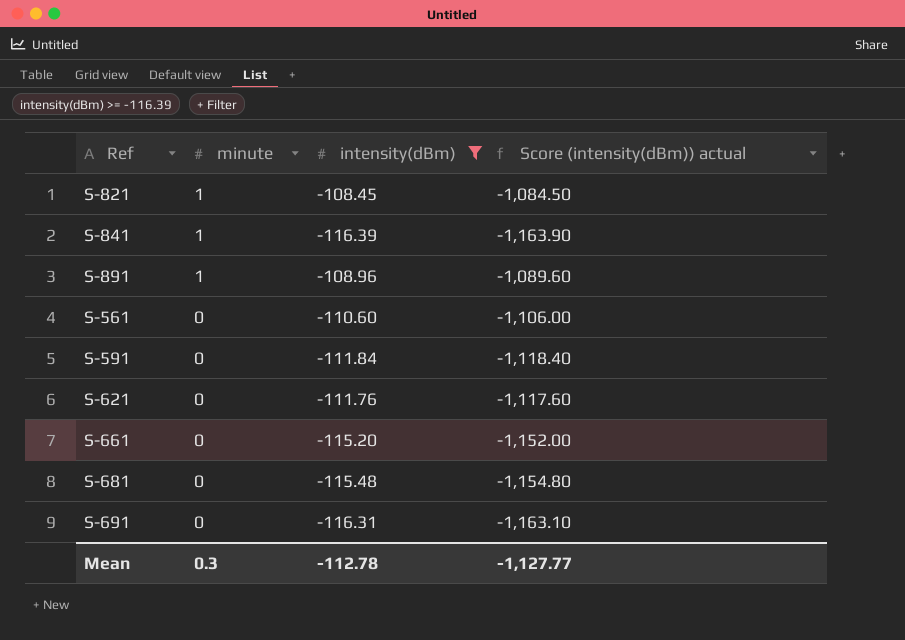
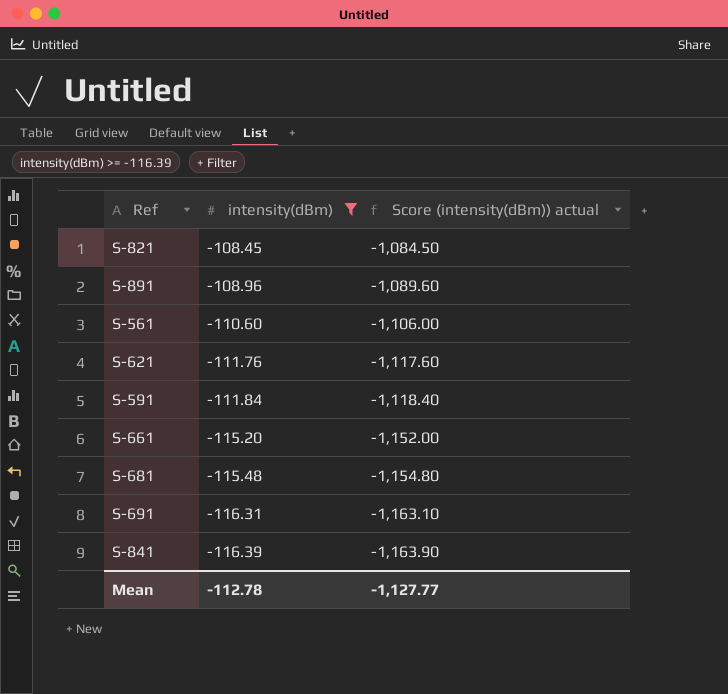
row order: minute descending -> intensity(dBm) descending
column minute | position: 2 -> none

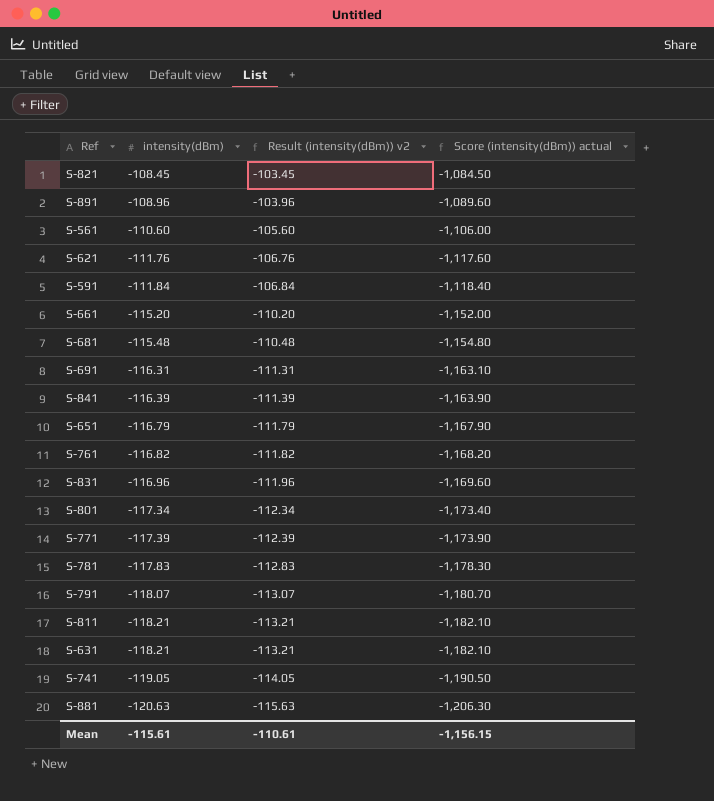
filter: intensity(dBm) >= -116.39 -> none
column Result (intensity(dBm)) v2 | formula: none -> [intensity(dBm)] + 5
Mean | intensity(dBm): -112.78 -> -115.61
Mean | Score (intensity(dBm)) actual: -1,127.77 -> -1,156.15

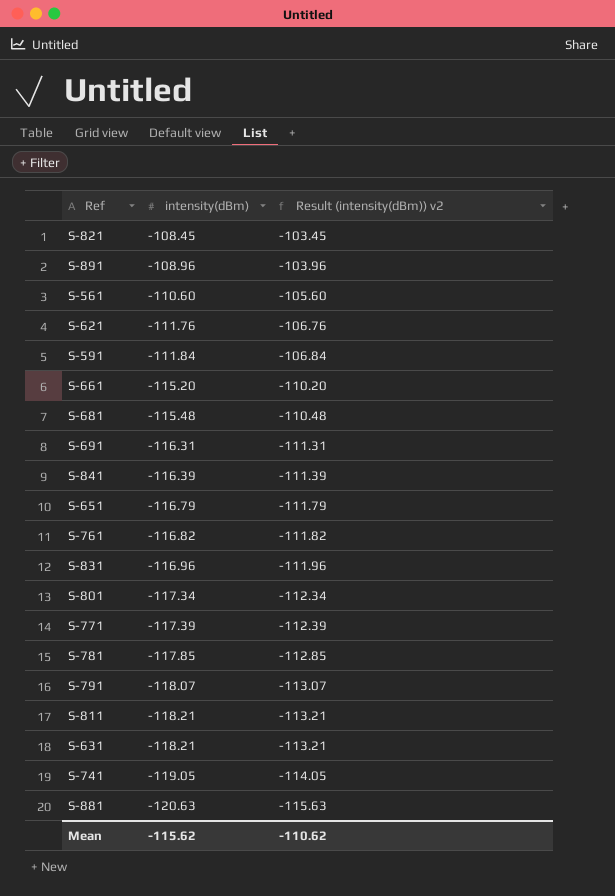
column Score (intensity(dBm)) actual | formula: [intensity(dBm)] * 10 -> none
S-781 | intensity(dBm): -117.83 -> -117.85
S-781 | Result (intensity(dBm)) v2: -112.83 -> -112.85
Mean | intensity(dBm): -115.61 -> -115.62
Mean | Result (intensity(dBm)) v2: -110.61 -> -110.62

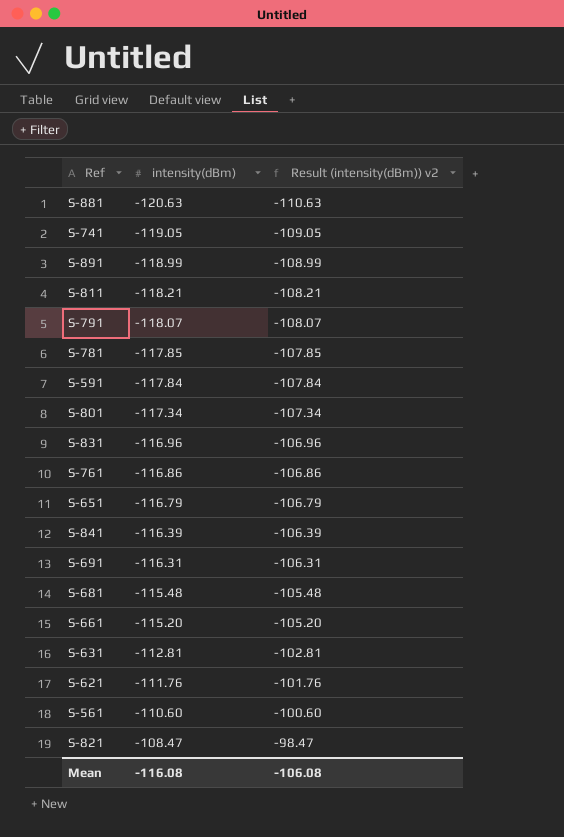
row order: intensity(dBm) descending -> intensity(dBm) ascending
column Result (intensity(dBm)) v2 | formula: [intensity(dBm)] + 5 -> [intensity(dBm)] + 10
row S-771: -117.39 | -112.39 -> none
S-891 | intensity(dBm): -108.96 -> -118.99
S-591 | intensity(dBm): -111.84 -> -117.84
S-761 | intensity(dBm): -116.82 -> -116.86
S-631 | intensity(dBm): -118.21 -> -112.81
S-821 | intensity(dBm): -108.45 -> -108.47
Mean | intensity(dBm): -115.62 -> -116.08
Mean | Result (intensity(dBm)) v2: -110.62 -> -106.08

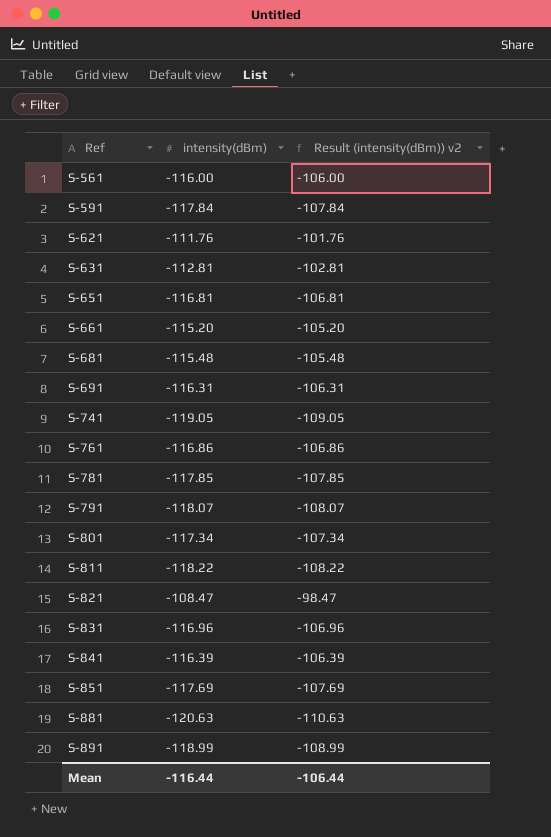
row order: intensity(dBm) ascending -> Ref ascending
S-561 | intensity(dBm): -110.60 -> -116.00
S-561 | Result (intensity(dBm)) v2: -100.60 -> -106.00
S-651 | intensity(dBm): -116.79 -> -116.81
S-651 | Result (intensity(dBm)) v2: -106.79 -> -106.81
S-811 | intensity(dBm): -118.21 -> -118.22
S-811 | Result (intensity(dBm)) v2: -108.21 -> -108.22
row S-851: none -> -117.69 | -107.69
Mean | intensity(dBm): -116.08 -> -116.44
Mean | Result (intensity(dBm)) v2: -106.08 -> -106.44

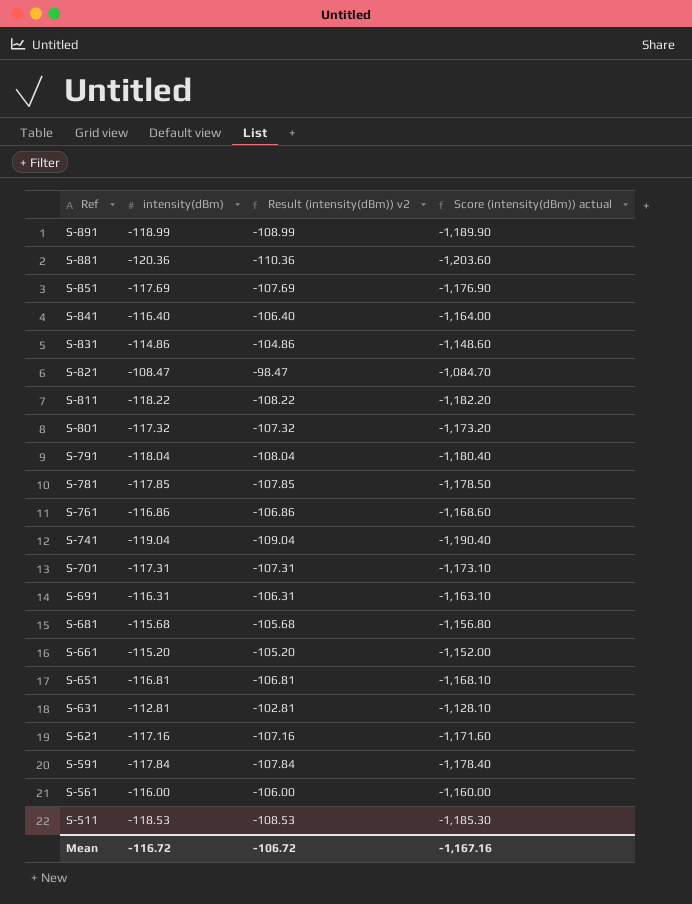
row order: Ref ascending -> Ref descending
column Score (intensity(dBm)) actual | formula: none -> [intensity(dBm)] * 10
S-881 | intensity(dBm): -120.63 -> -120.36
S-881 | Result (intensity(dBm)) v2: -110.63 -> -110.36
S-841 | intensity(dBm): -116.39 -> -116.40
S-841 | Result (intensity(dBm)) v2: -106.39 -> -106.40
S-831 | intensity(dBm): -116.96 -> -114.86
S-831 | Result (intensity(dBm)) v2: -106.96 -> -104.86
S-801 | intensity(dBm): -117.34 -> -117.32
S-801 | Result (intensity(dBm)) v2: -107.34 -> -107.32
S-791 | intensity(dBm): -118.07 -> -118.04
S-791 | Result (intensity(dBm)) v2: -108.07 -> -108.04
S-741 | intensity(dBm): -119.05 -> -119.04
S-741 | Result (intensity(dBm)) v2: -109.05 -> -109.04
row S-701: none -> -117.31 | -107.31 | -1,173.10
S-681 | intensity(dBm): -115.48 -> -115.68
S-681 | Result (intensity(dBm)) v2: -105.48 -> -105.68
S-621 | intensity(dBm): -111.76 -> -117.16
S-621 | Result (intensity(dBm)) v2: -101.76 -> -107.16
row S-511: none -> -118.53 | -108.53 | -1,185.30
Mean | intensity(dBm): -116.44 -> -116.72
Mean | Result (intensity(dBm)) v2: -106.44 -> -106.72

